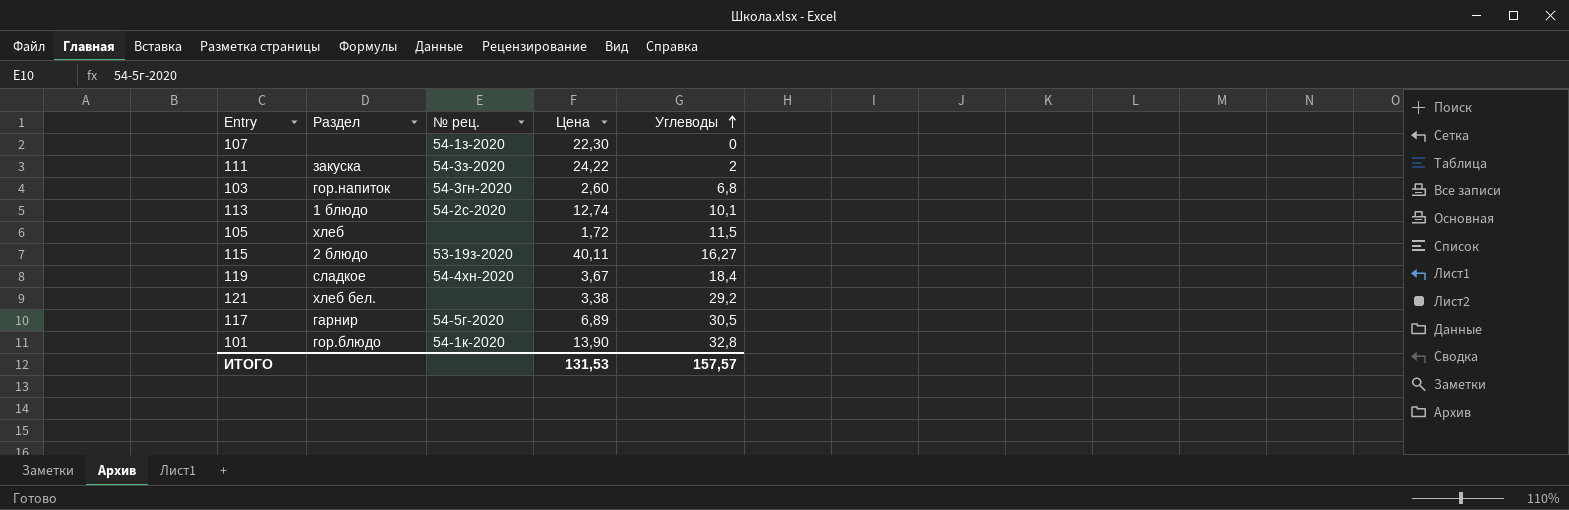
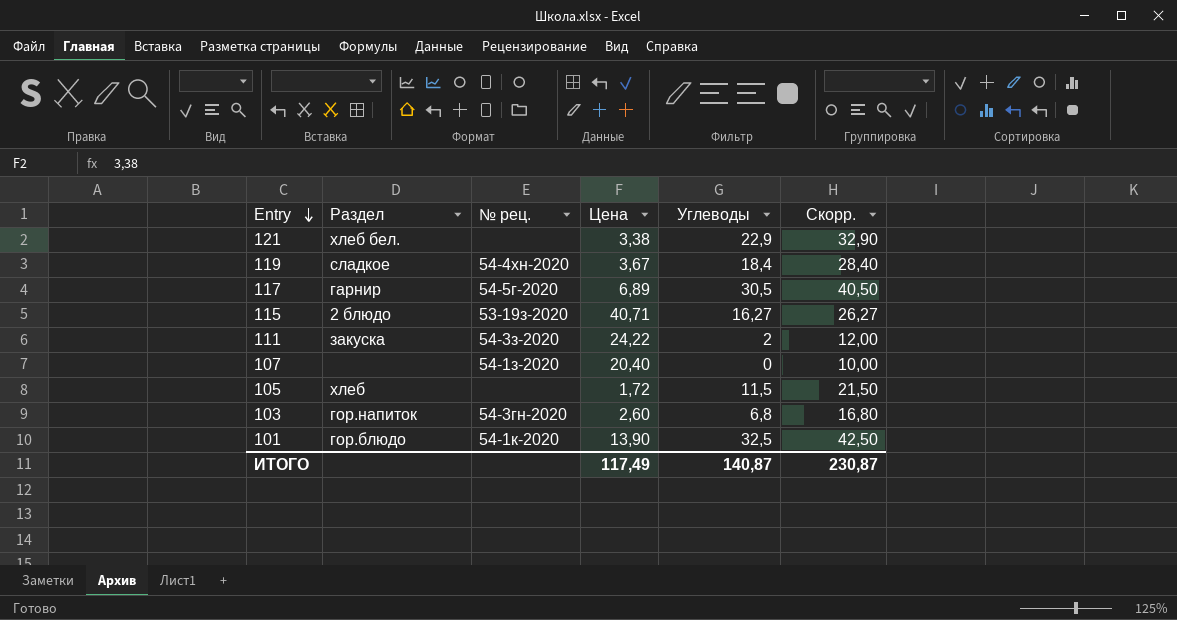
row order: Углеводы ascending -> Entry descending
column Скорр. | formula: none -> [Углеводы] + 10
row 113: 1 блюдо | 54-2с-2020 | 12,74 | 10,1 -> none
121 | Углеводы: 29,2 -> 22,9
115 | Цена: 40,11 -> 40,71
107 | Цена: 22,30 -> 20,40
101 | Углеводы: 32,8 -> 32,5
ИТОГО | Цена: 131,53 -> 117,49
ИТОГО | Углеводы: 157,57 -> 140,87

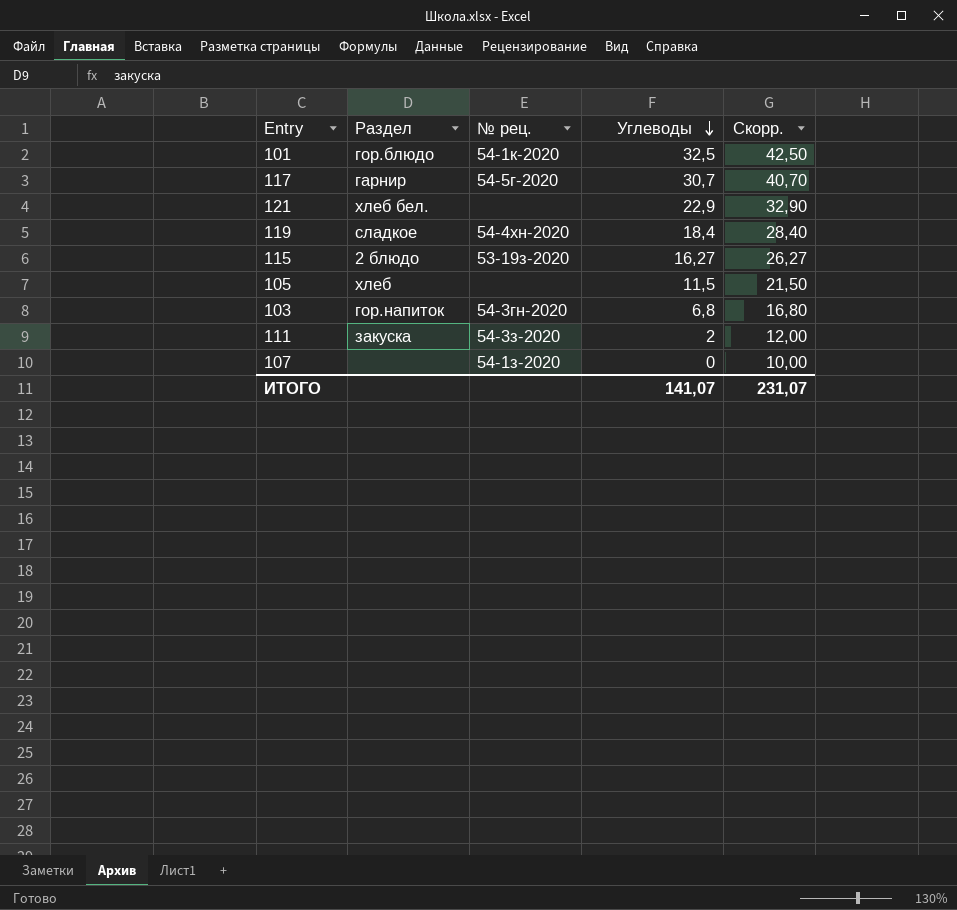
row order: Entry descending -> Углеводы descending
column Цена | position: 4 -> none
117 | Углеводы: 30,5 -> 30,7
117 | Скорр.: 40,50 -> 40,70
ИТОГО | Углеводы: 140,87 -> 141,07
ИТОГО | Скорр.: 230,87 -> 231,07

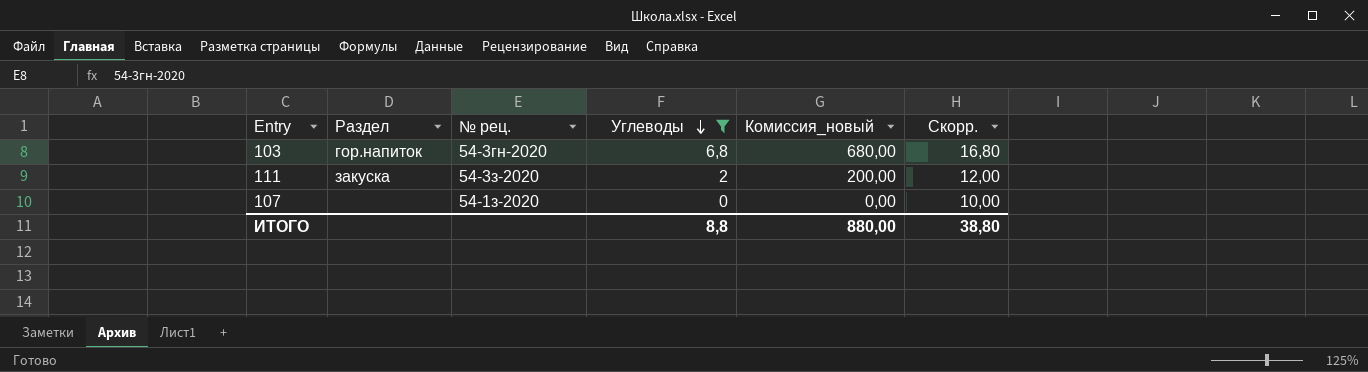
filter: none -> Углеводы <= 6,8
column Комиссия_новый | formula: none -> [Углеводы] * 100
ИТОГО | Углеводы: 141,07 -> 8,8
ИТОГО | Скорр.: 231,07 -> 38,80

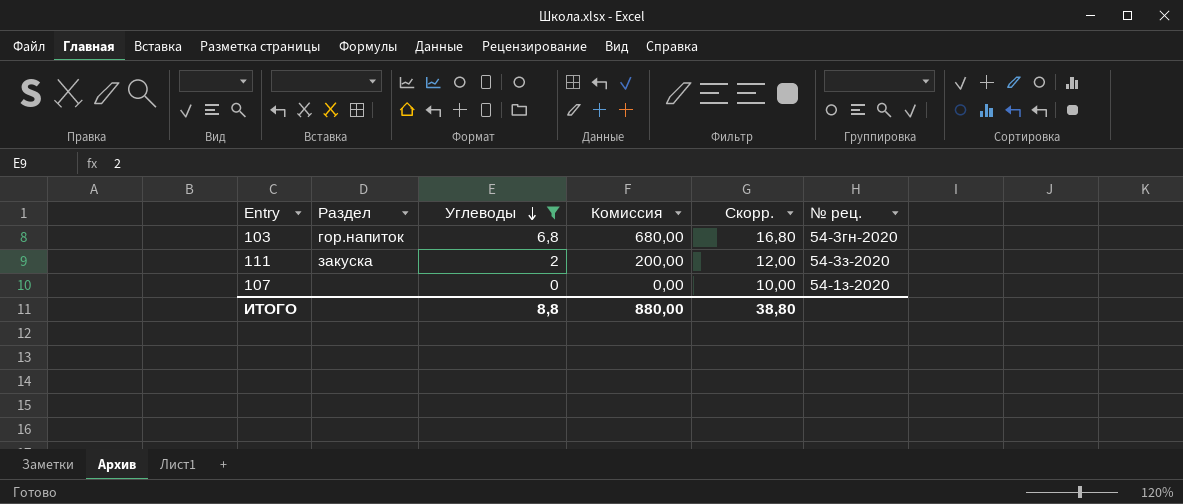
column name: Комиссия_новый -> Комиссия
column № рец. | position: 3 -> 6

